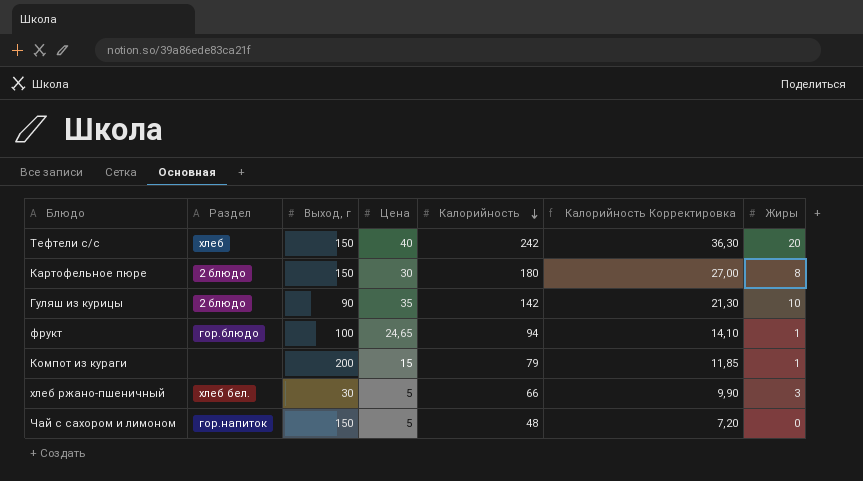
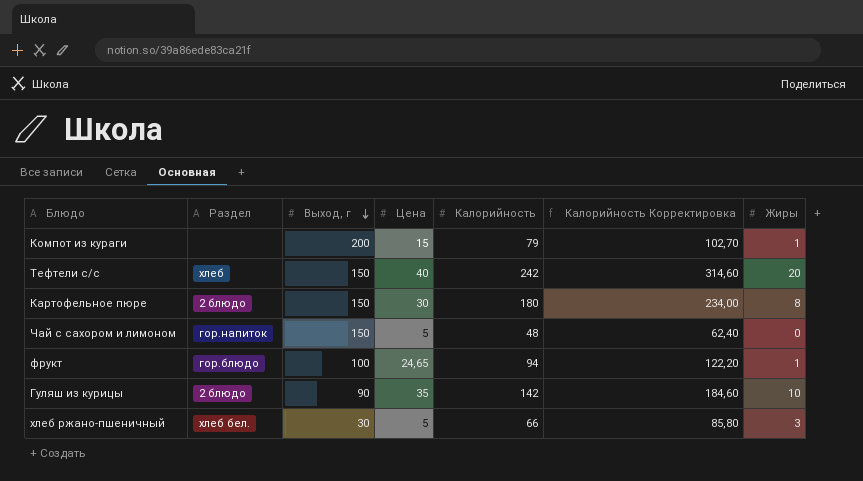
row order: Калорийность descending -> Выход, г descending
column Калорийность Корректировка | formula: [Калорийность] * 0,15 -> [Калорийность] * 1,3

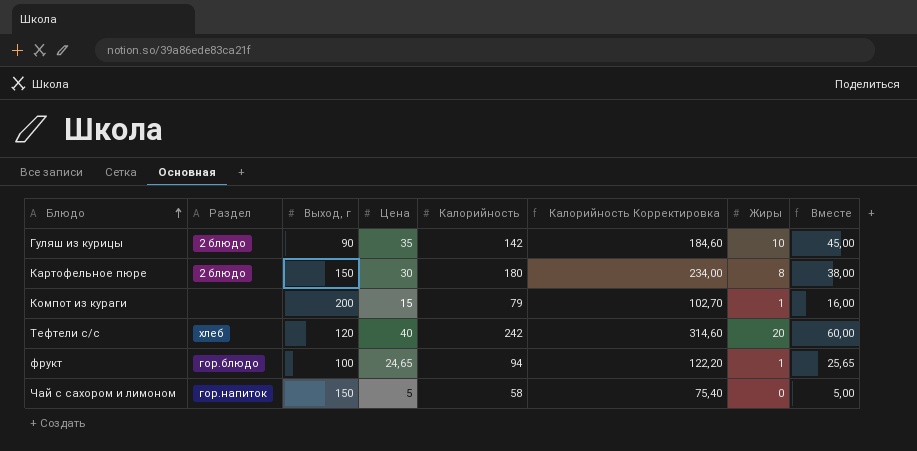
row order: Выход, г descending -> Блюдо ascending
column Вместе | formula: none -> [Цена] + [Жиры]
row хлеб ржано-пшеничный: хлеб бел. | 30 | 5 | 66 | 85,80 | 3 -> none
Тефтели с/с | Выход, г: 150 -> 120
Чай с сахором и лимоном | Калорийность: 48 -> 58
Чай с сахором и лимоном | Калорийность Корректировка: 62,40 -> 75,40

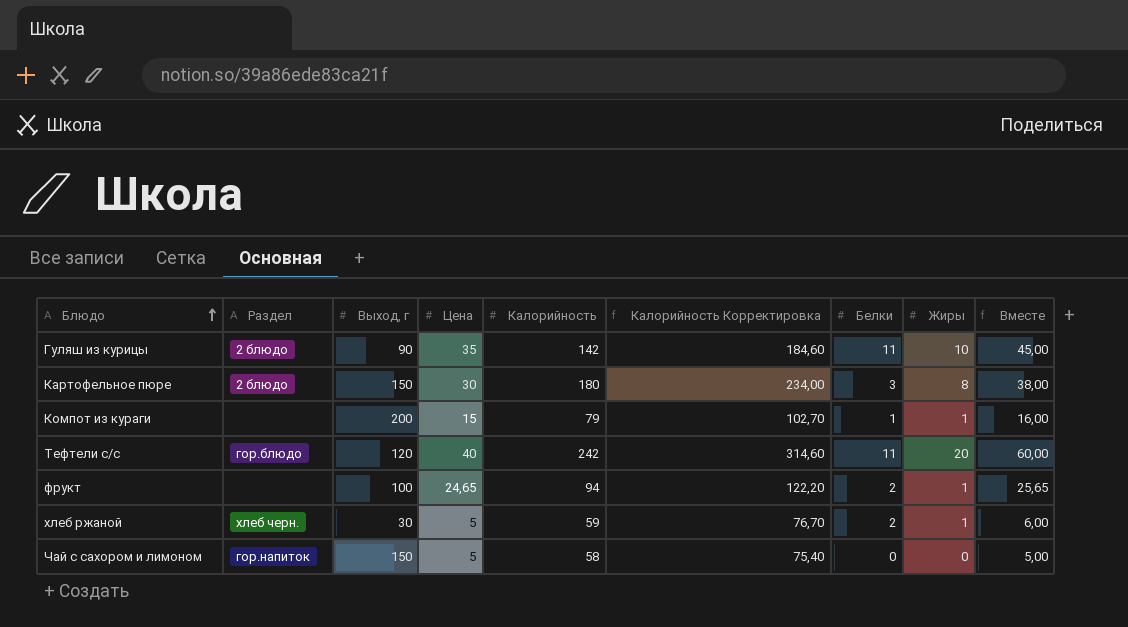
column Белки | position: none -> 7
Тефтели с/с | Раздел: хлеб -> гор.блюдо
фрукт | Раздел: гор.блюдо -> none
row хлеб ржаной: none -> хлеб черн. | 30 | 5 | 59 | 76,70 | 2 | 1 | 6,00

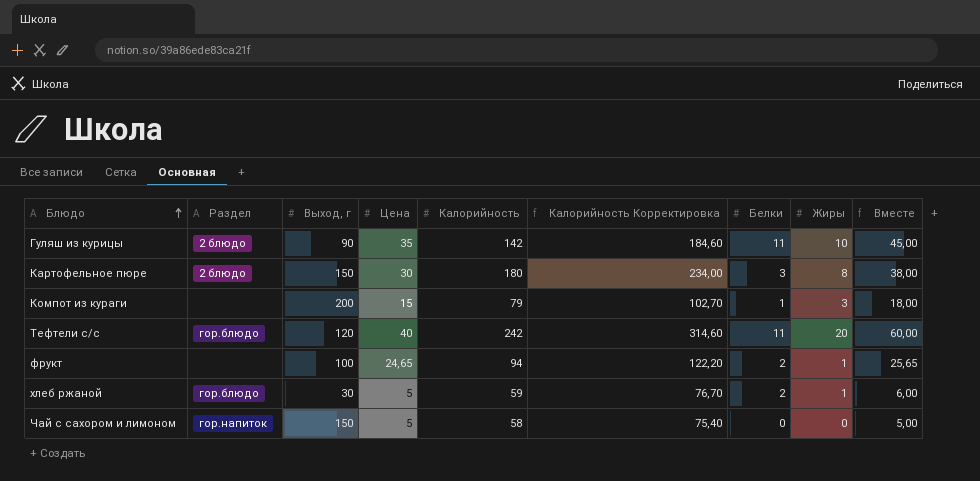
Компот из кураги | Жиры: 1 -> 3
Компот из кураги | Вместе: 16,00 -> 18,00
хлеб ржаной | Раздел: хлеб черн. -> гор.блюдо

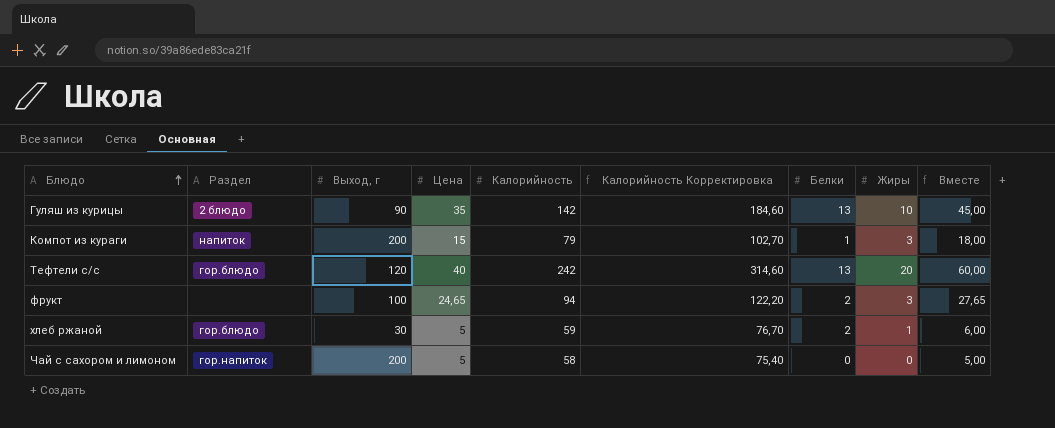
row Картофельное пюре: 2 блюдо | 150 | 30 | 180 | 234,00 | 3 | 8 | 38,00 -> none
Гуляш из курицы | Белки: 11 -> 13
Компот из кураги | Раздел: none -> напиток
Тефтели с/с | Белки: 11 -> 13
фрукт | Жиры: 1 -> 3
фрукт | Вместе: 25,65 -> 27,65
Чай с сахором и лимоном | Выход, г: 150 -> 200

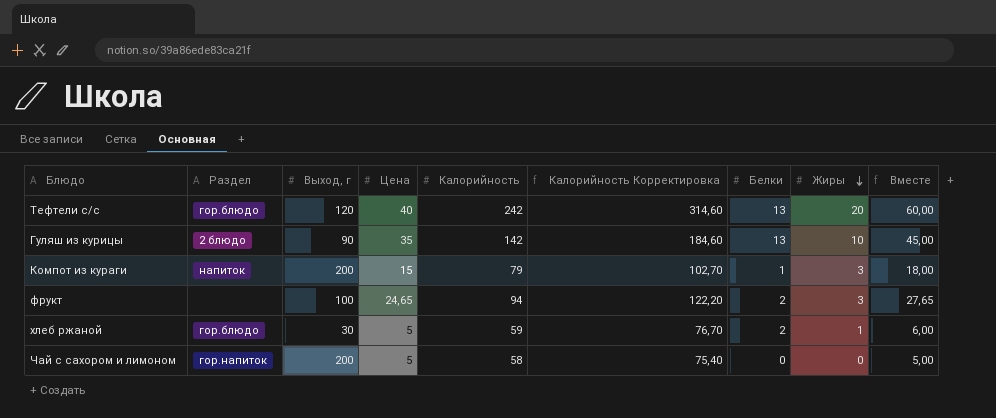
row order: Блюдо ascending -> Жиры descending

